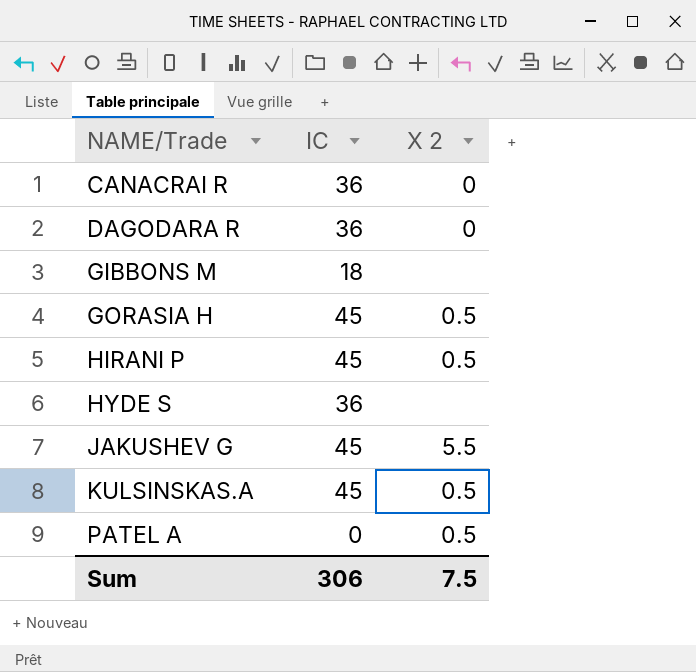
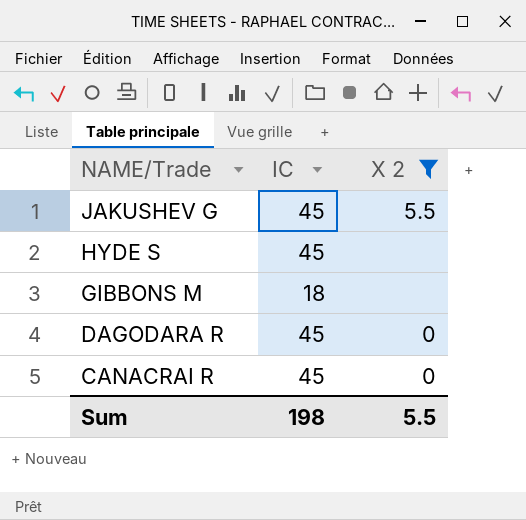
filter: none -> X 2 != 0.5
row order: NAME/Trade ascending -> NAME/Trade descending
HYDE S | IC: 36 -> 45
DAGODARA R | IC: 36 -> 45
CANACRAI R | IC: 36 -> 45
Sum | IC: 306 -> 198
Sum | X 2: 7.5 -> 5.5

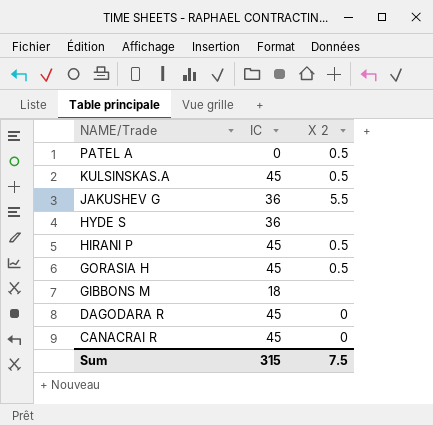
filter: X 2 != 0.5 -> none
JAKUSHEV G | IC: 45 -> 36
HYDE S | IC: 45 -> 36
Sum | IC: 198 -> 315
Sum | X 2: 5.5 -> 7.5

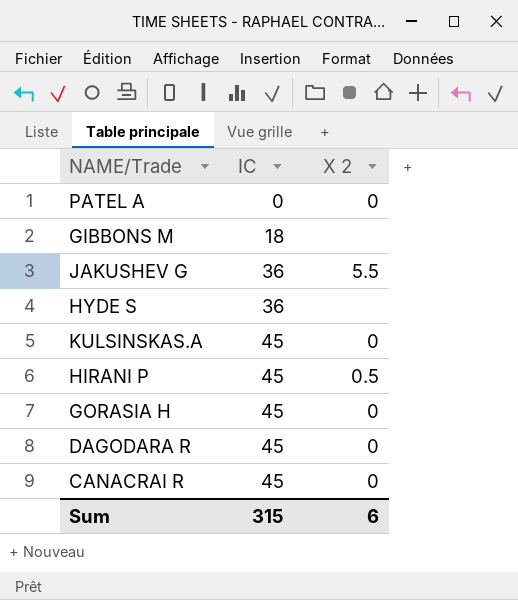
row order: NAME/Trade descending -> IC ascending
PATEL A | X 2: 0.5 -> 0
KULSINSKAS.A | X 2: 0.5 -> 0
GORASIA H | X 2: 0.5 -> 0
Sum | X 2: 7.5 -> 6

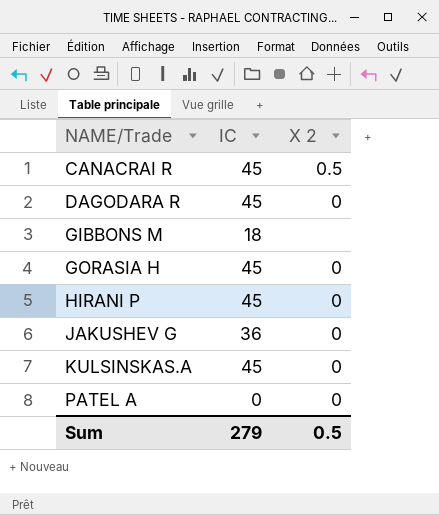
row order: IC ascending -> NAME/Trade ascending
row HYDE S: 36 | none -> none
CANACRAI R | X 2: 0 -> 0.5
HIRANI P | X 2: 0.5 -> 0
JAKUSHEV G | X 2: 5.5 -> 0
Sum | IC: 315 -> 279
Sum | X 2: 6 -> 0.5

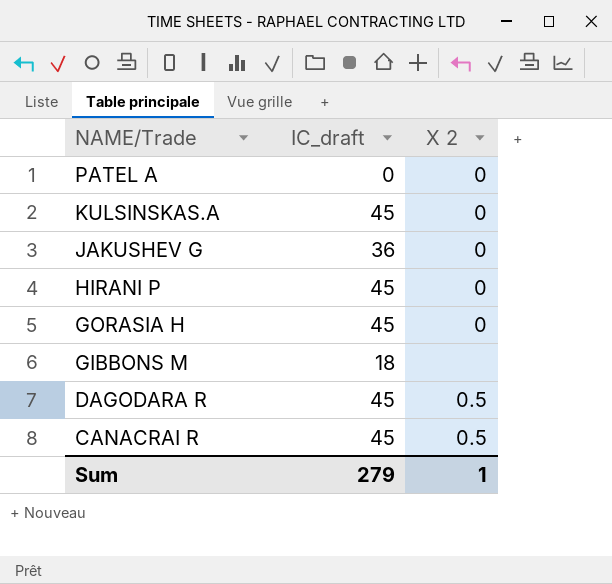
row order: NAME/Trade ascending -> NAME/Trade descending
column name: IC -> IC_draft
DAGODARA R | X 2: 0 -> 0.5
Sum | X 2: 0.5 -> 1

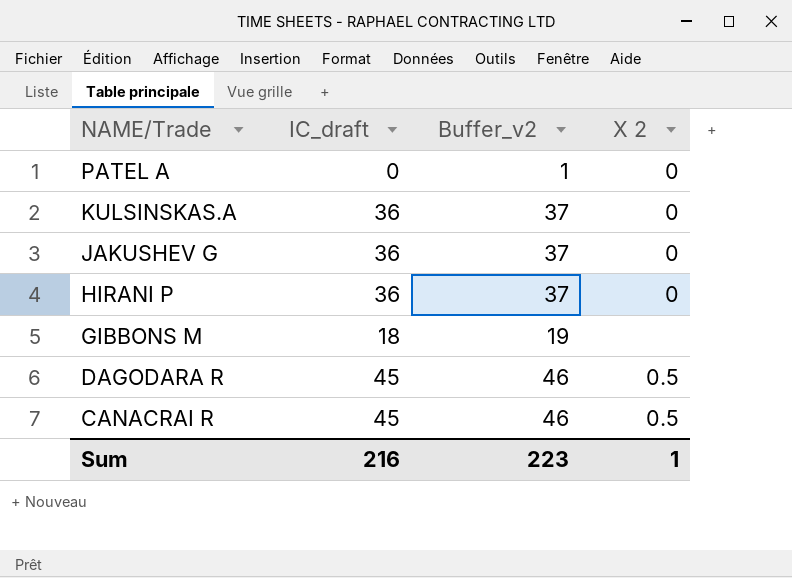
column Buffer_v2 | formula: none -> [IC_draft] + 1
row GORASIA H: 45 | 0 -> none
KULSINSKAS.A | IC_draft: 45 -> 36
HIRANI P | IC_draft: 45 -> 36
Sum | IC_draft: 279 -> 216

